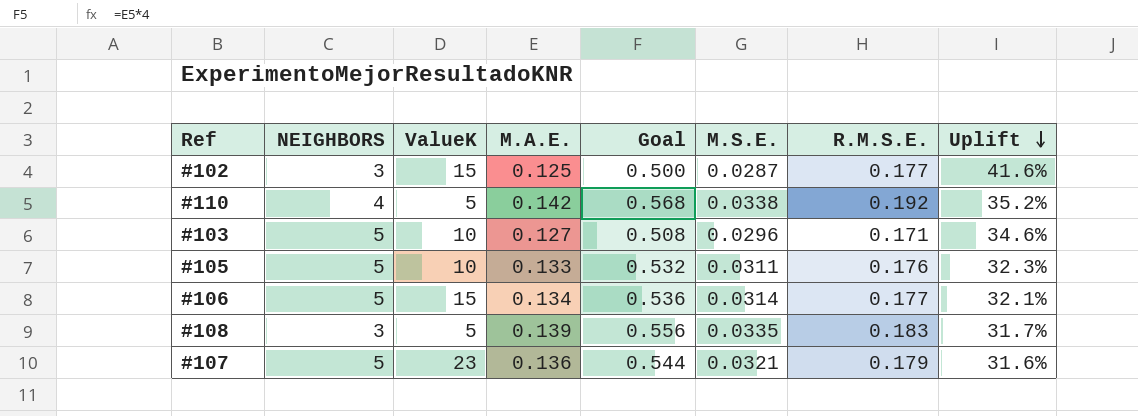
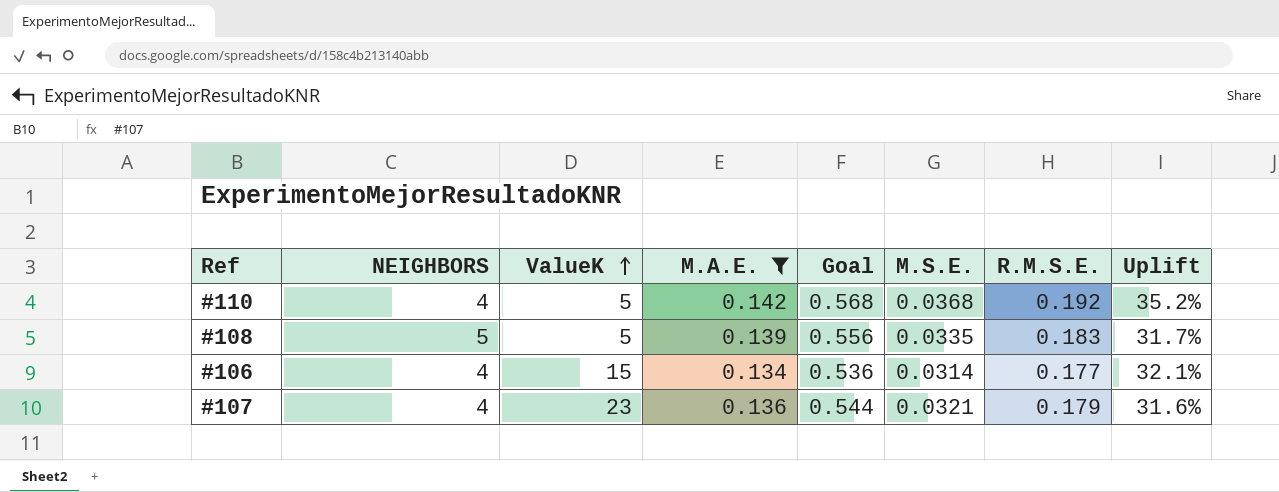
filter: none -> M.A.E. >= 0.134
row order: Uplift descending -> ValueK ascending
#110 | M.S.E.: 0.0338 -> 0.0368
#108 | NEIGHBORS: 3 -> 5
#106 | NEIGHBORS: 5 -> 4
#107 | NEIGHBORS: 5 -> 4

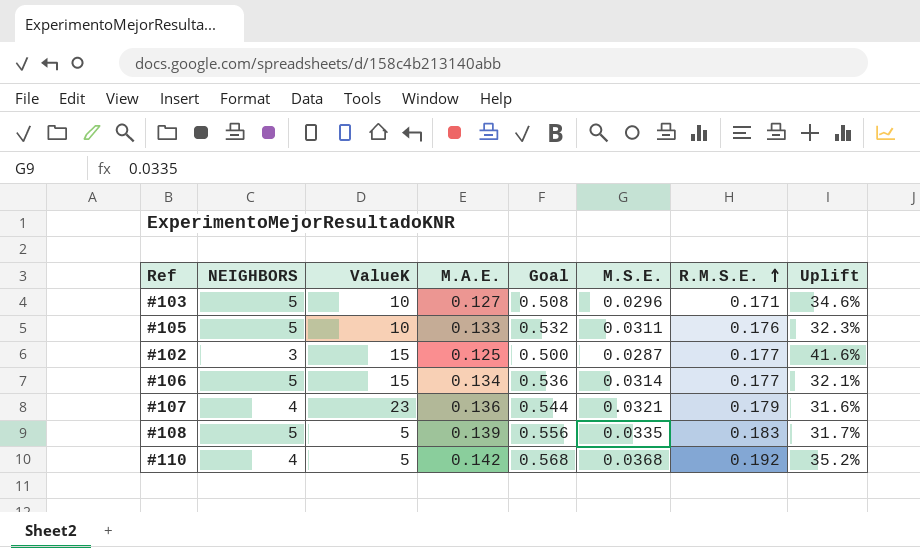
filter: M.A.E. >= 0.134 -> none
row order: ValueK ascending -> R.M.S.E. ascending
#106 | NEIGHBORS: 4 -> 5

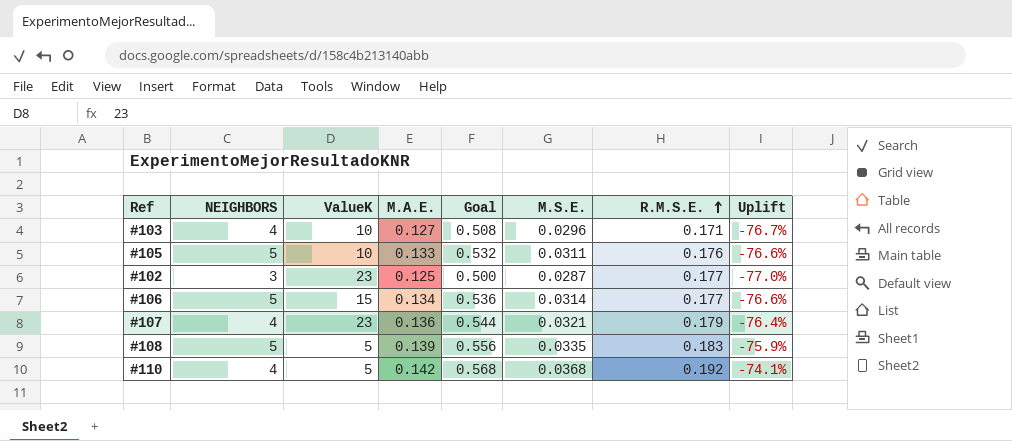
column Uplift | formula: ([R.M.S.E.] - [M.A.E.]) / [M.A.E.] -> ([M.S.E.] - [M.A.E.]) / [M.A.E.]
#103 | NEIGHBORS: 5 -> 4
#102 | ValueK: 15 -> 23

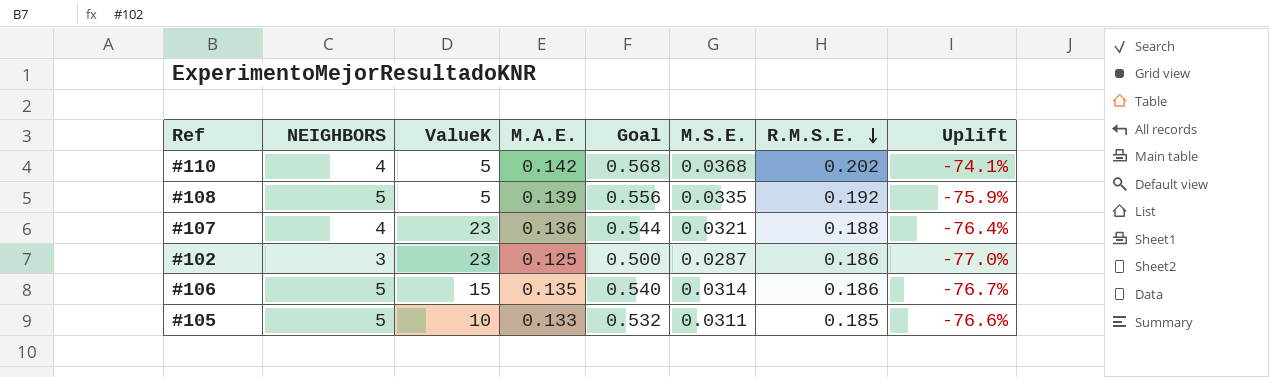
row order: R.M.S.E. ascending -> R.M.S.E. descending
row #103: 4 | 10 | 0.127 | 0.508 | 0.0296 | 0.171 | -76.7% -> none
#110 | R.M.S.E.: 0.192 -> 0.202
#108 | R.M.S.E.: 0.183 -> 0.192
#107 | R.M.S.E.: 0.179 -> 0.188
#102 | R.M.S.E.: 0.177 -> 0.186
#106 | M.A.E.: 0.134 -> 0.135
#106 | Goal: 0.536 -> 0.540
#106 | R.M.S.E.: 0.177 -> 0.186
#106 | Uplift: -76.6% -> -76.7%
#105 | R.M.S.E.: 0.176 -> 0.185

